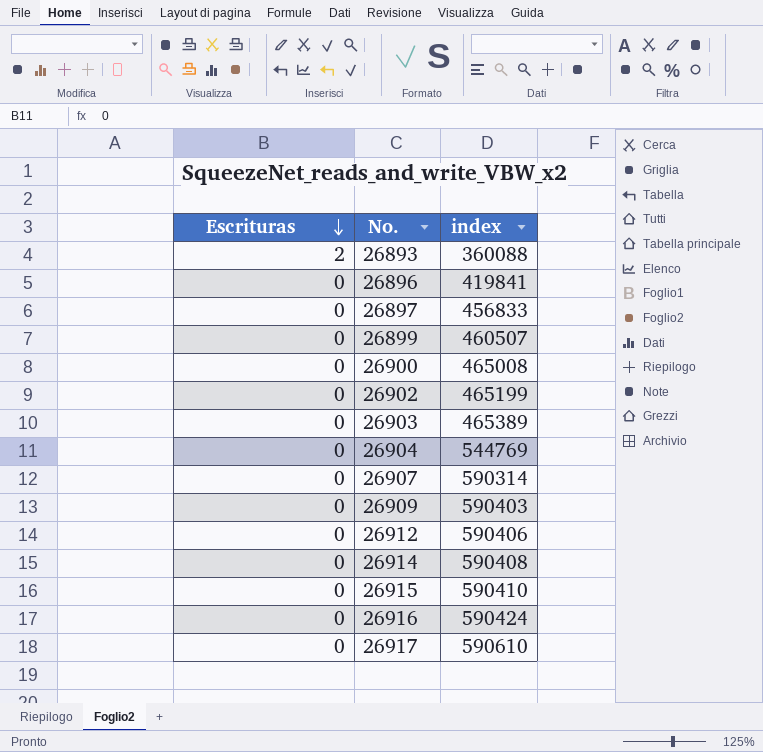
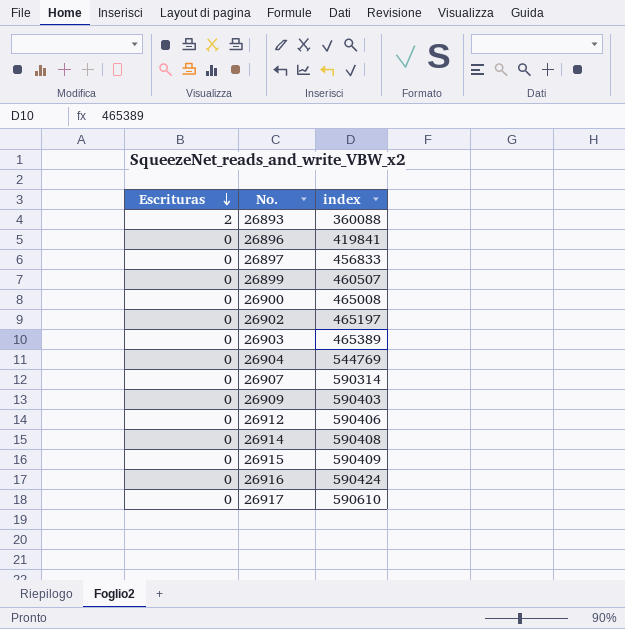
26902 | index: 465199 -> 465197
26915 | index: 590410 -> 590409

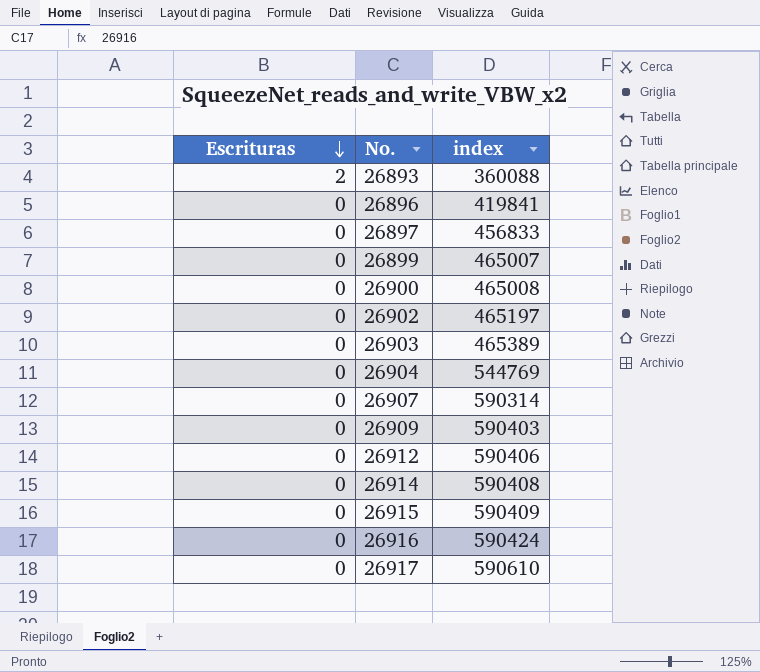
26899 | index: 460507 -> 465007

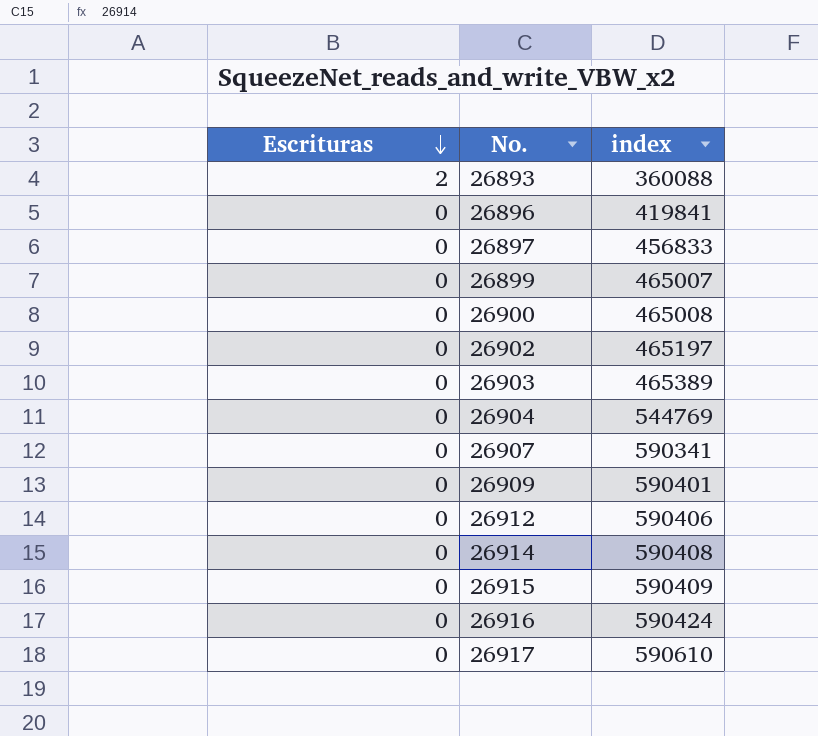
26907 | index: 590314 -> 590341
26909 | index: 590403 -> 590401

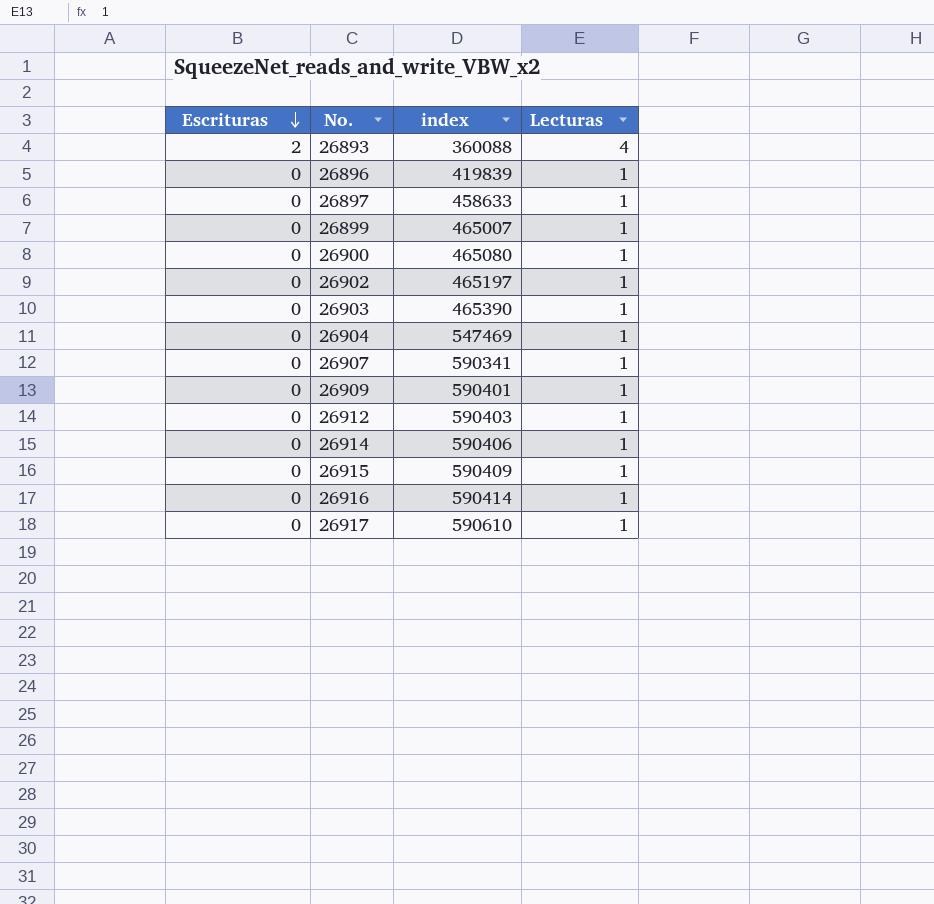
column Lecturas | position: none -> 4
26896 | index: 419841 -> 419839
26897 | index: 456833 -> 458633
26900 | index: 465008 -> 465080
26903 | index: 465389 -> 465390
26904 | index: 544769 -> 547469
26912 | index: 590406 -> 590403
26914 | index: 590408 -> 590406
26916 | index: 590424 -> 590414

